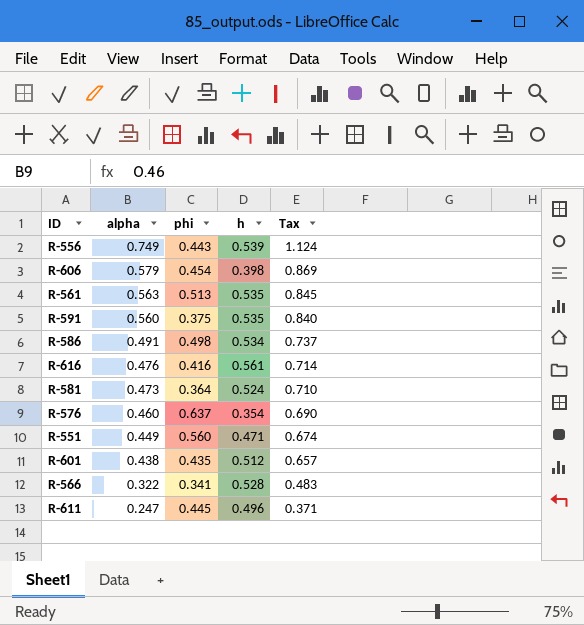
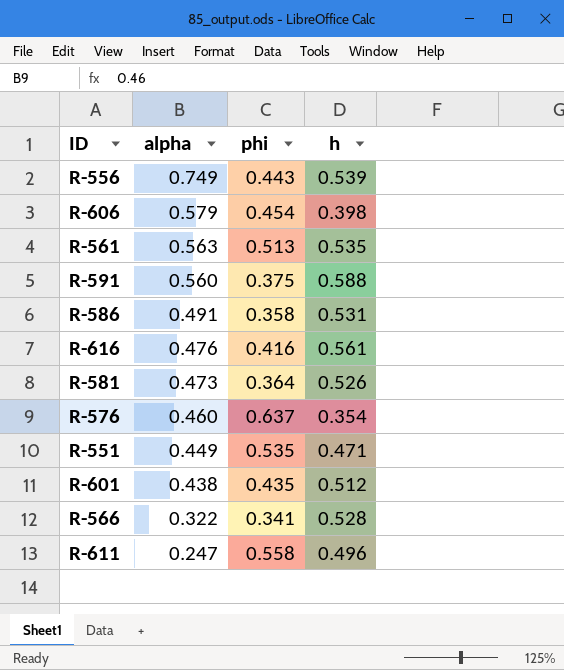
column Tax | formula: [alpha] * 1.5 -> none
R-591 | h: 0.535 -> 0.588
R-586 | phi: 0.498 -> 0.358
R-586 | h: 0.534 -> 0.531
R-581 | h: 0.524 -> 0.526
R-551 | phi: 0.560 -> 0.535
R-611 | phi: 0.445 -> 0.558

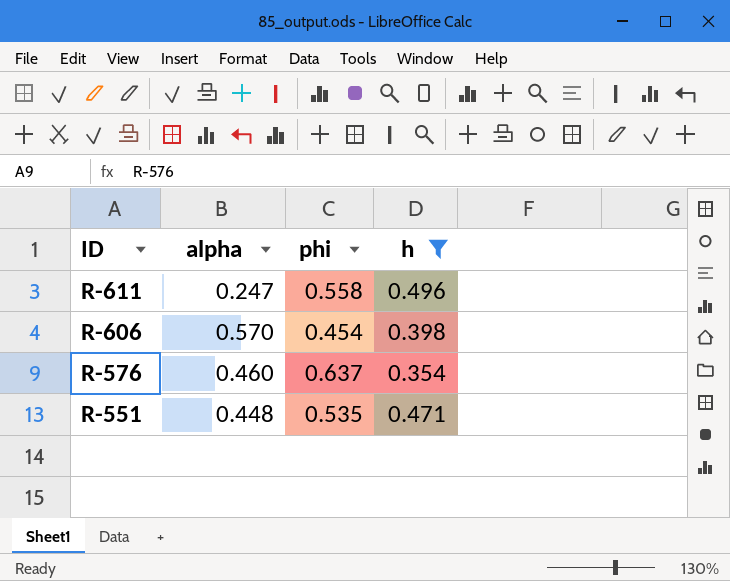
filter: none -> h <= 0.496
row order: alpha descending -> ID descending
R-606 | alpha: 0.579 -> 0.570
R-551 | alpha: 0.449 -> 0.448

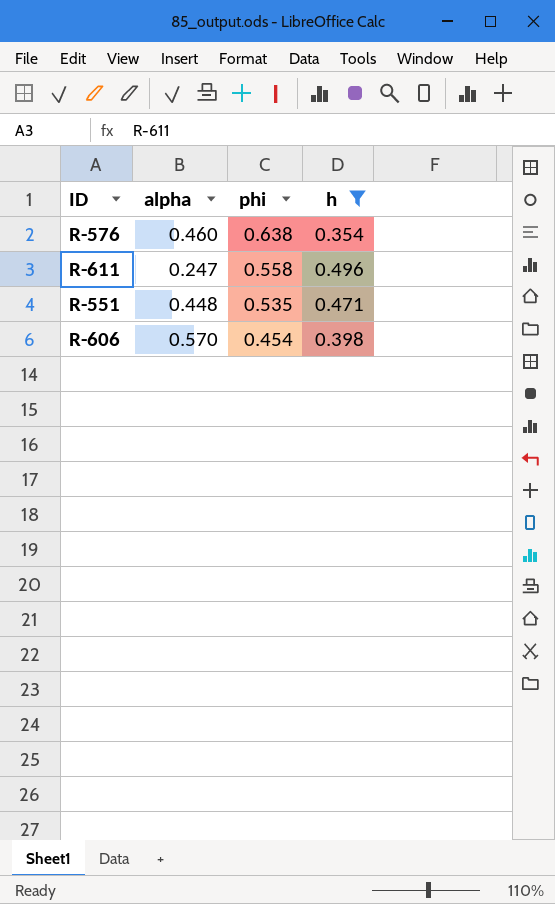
row order: ID descending -> phi descending
R-576 | phi: 0.637 -> 0.638

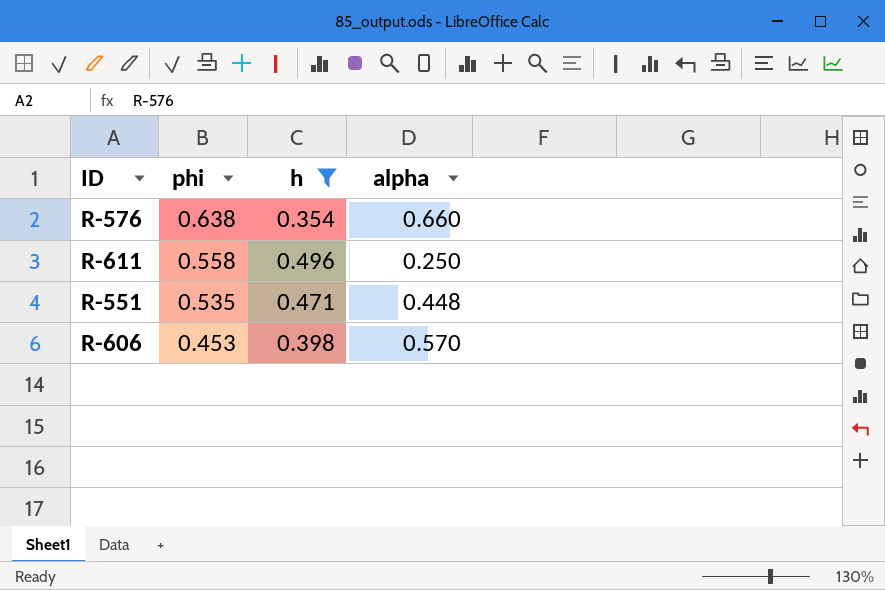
column alpha | position: 2 -> 4
R-576 | alpha: 0.460 -> 0.660
R-611 | alpha: 0.247 -> 0.250
R-606 | phi: 0.454 -> 0.453

